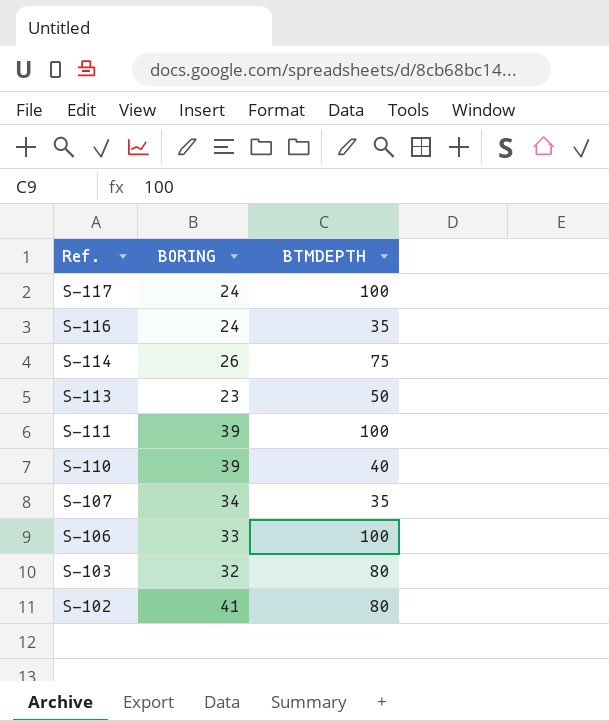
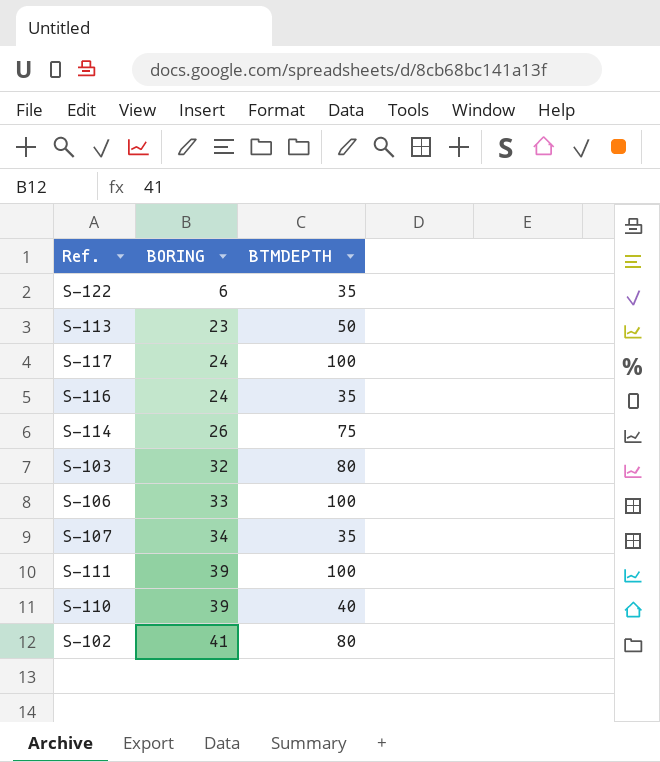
row order: Ref. descending -> BORING ascending
row S-122: none -> 6 | 35

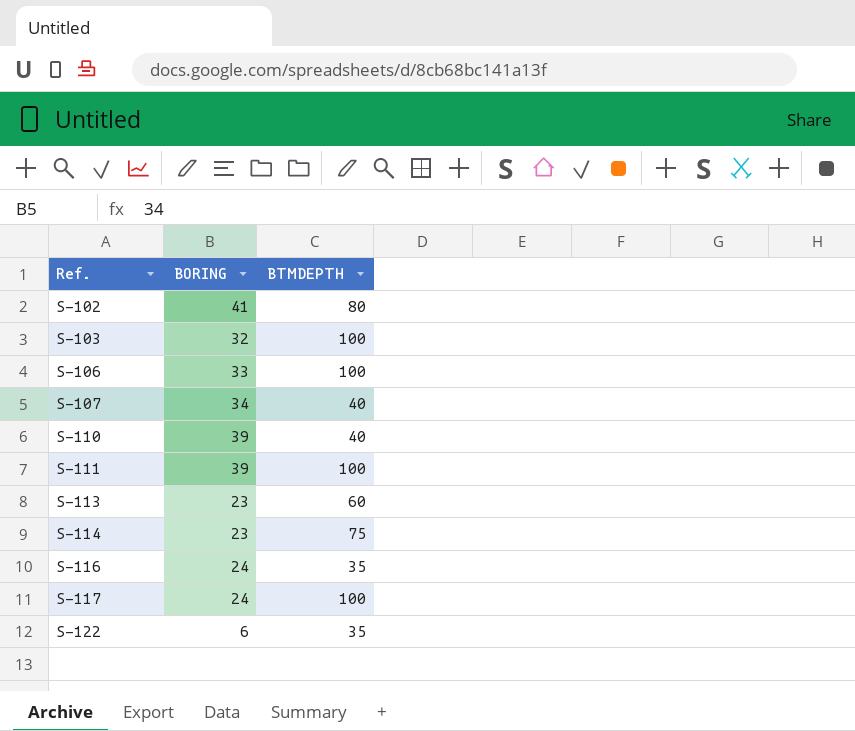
row order: BORING ascending -> Ref. ascending
S-103 | BTMDEPTH: 80 -> 100
S-107 | BTMDEPTH: 35 -> 40
S-113 | BTMDEPTH: 50 -> 60
S-114 | BORING: 26 -> 23

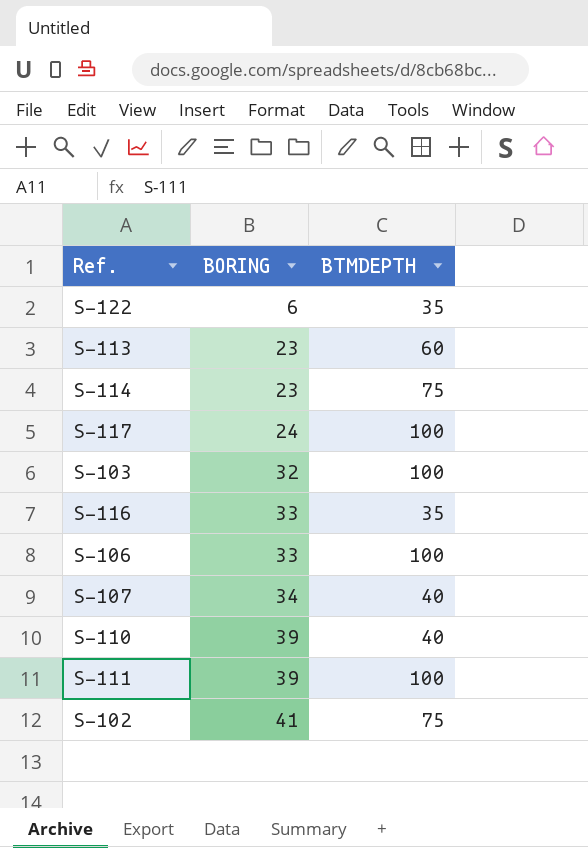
row order: Ref. ascending -> BORING ascending
S-116 | BORING: 24 -> 33
S-102 | BTMDEPTH: 80 -> 75

